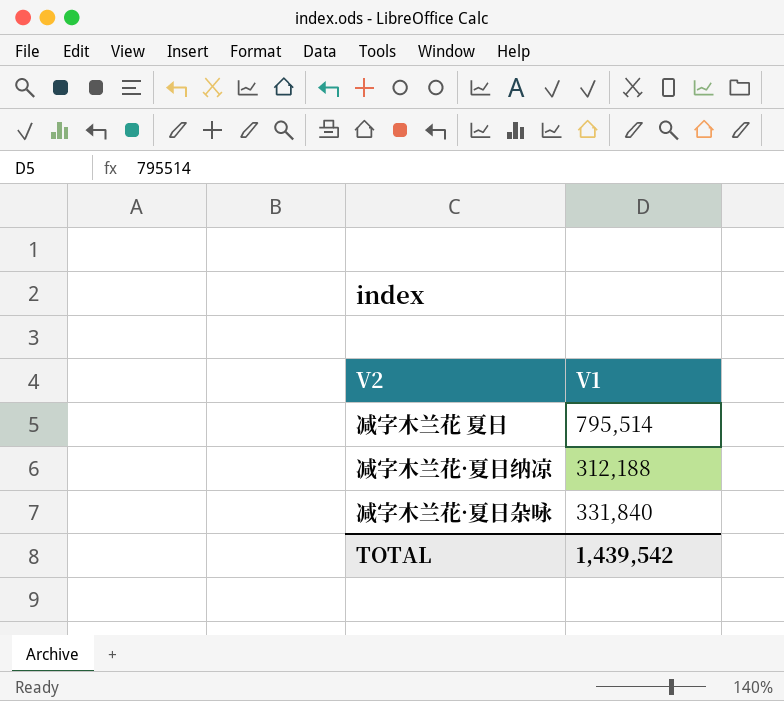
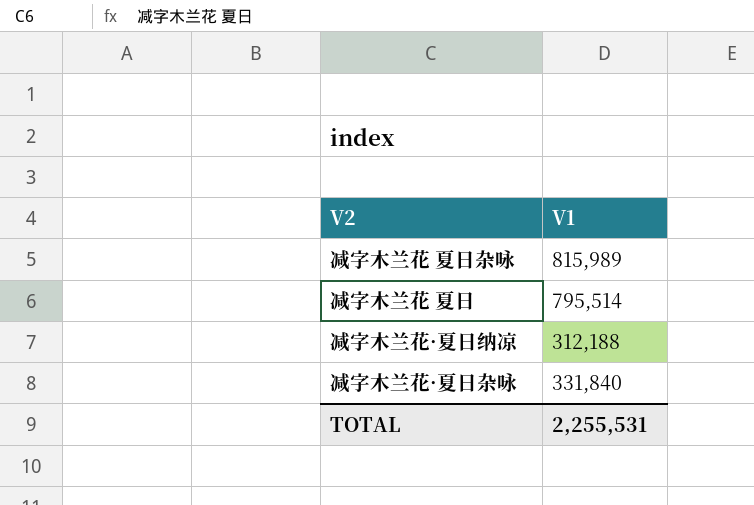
row 减字木兰花 夏日杂咏: none -> 815,989
TOTAL | V1: 1,439,542 -> 2,255,531

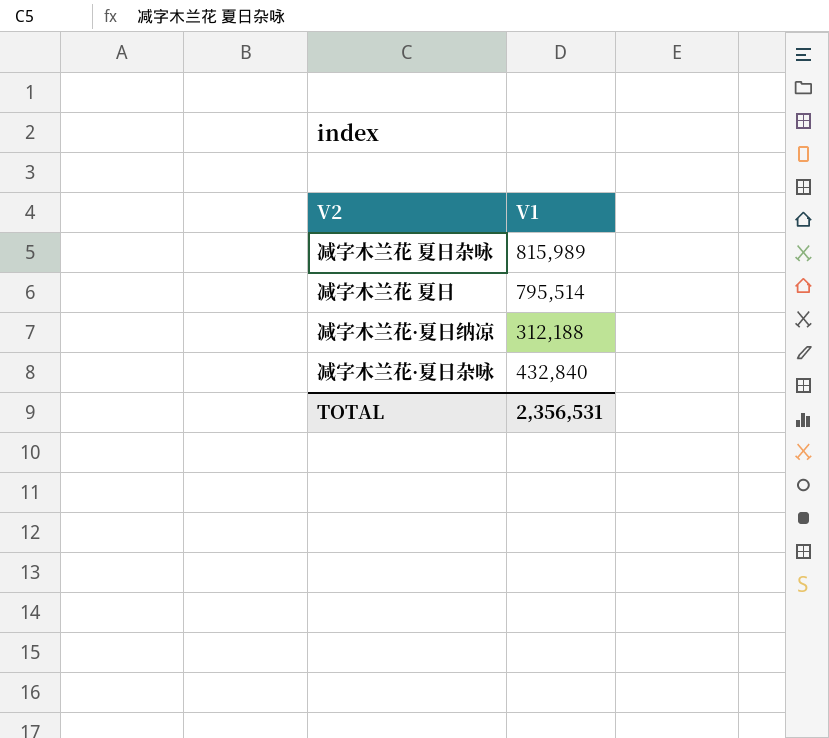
减字木兰花·夏日杂咏 | V1: 331,840 -> 432,840
TOTAL | V1: 2,255,531 -> 2,356,531

